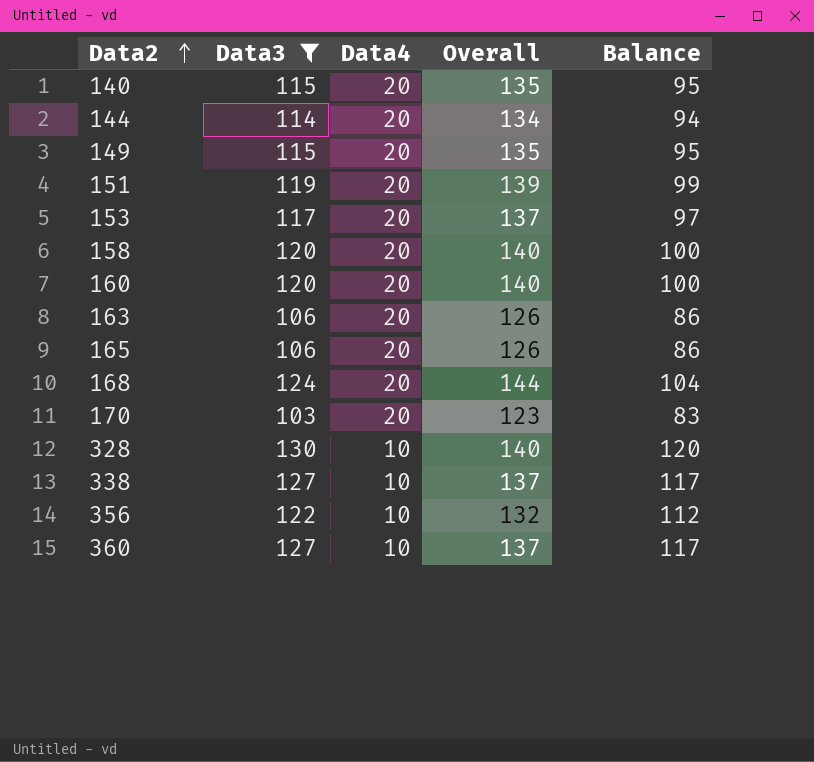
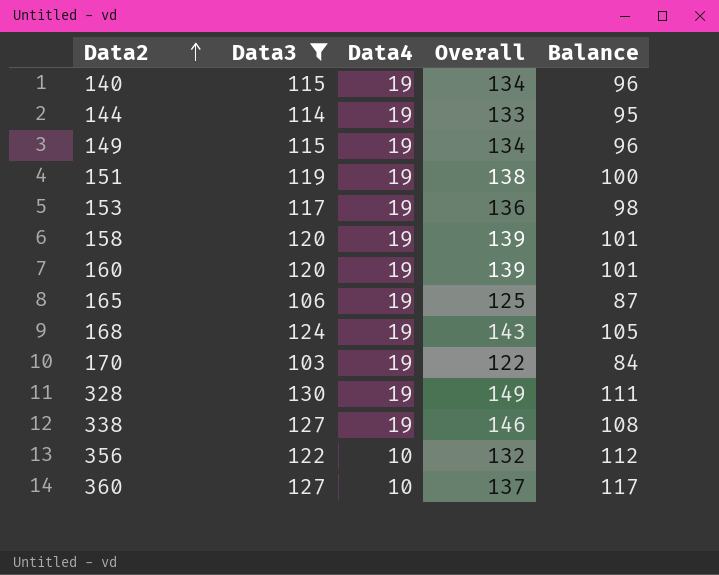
row 163: 106 | 20 | 126 | 86 -> none
140 | Data4: 20 -> 19
140 | Overall: 135 -> 134
140 | Balance: 95 -> 96
144 | Data4: 20 -> 19
144 | Overall: 134 -> 133
144 | Balance: 94 -> 95
149 | Data4: 20 -> 19
149 | Overall: 135 -> 134
149 | Balance: 95 -> 96
151 | Data4: 20 -> 19
151 | Overall: 139 -> 138
151 | Balance: 99 -> 100
153 | Data4: 20 -> 19
153 | Overall: 137 -> 136
153 | Balance: 97 -> 98
158 | Data4: 20 -> 19
158 | Overall: 140 -> 139
158 | Balance: 100 -> 101
160 | Data4: 20 -> 19
160 | Overall: 140 -> 139
160 | Balance: 100 -> 101
165 | Data4: 20 -> 19
165 | Overall: 126 -> 125
165 | Balance: 86 -> 87
168 | Data4: 20 -> 19
168 | Overall: 144 -> 143
168 | Balance: 104 -> 105
170 | Data4: 20 -> 19
170 | Overall: 123 -> 122
170 | Balance: 83 -> 84
328 | Data4: 10 -> 19
328 | Overall: 140 -> 149
328 | Balance: 120 -> 111
338 | Data4: 10 -> 19
338 | Overall: 137 -> 146
338 | Balance: 117 -> 108

